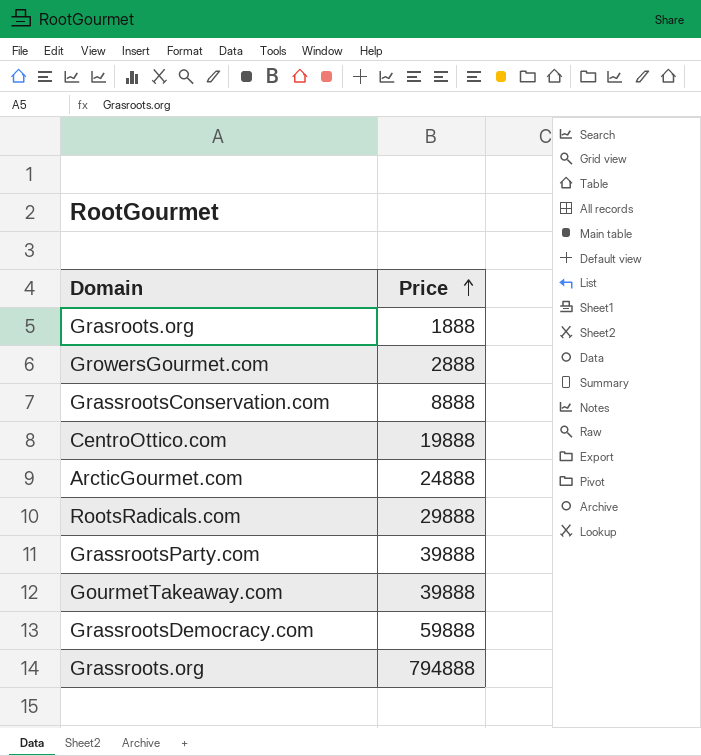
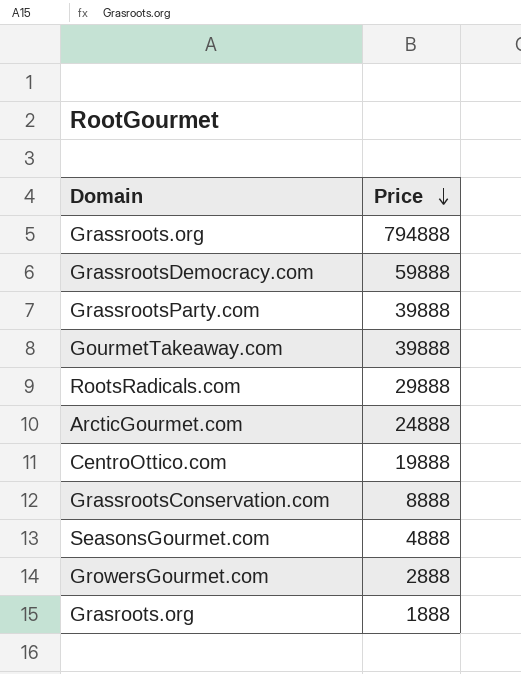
row order: Price ascending -> Price descending
row SeasonsGourmet.com: none -> 4888

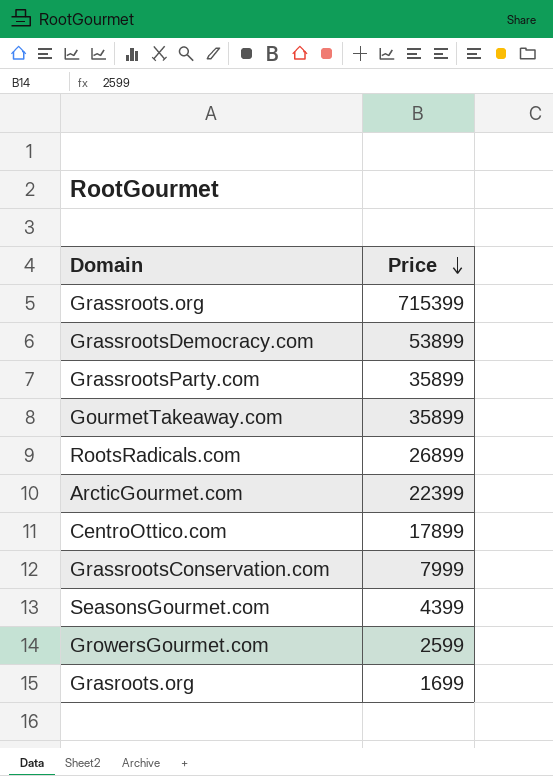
Grassroots.org | Price: 794888 -> 715399
GrassrootsDemocracy.com | Price: 59888 -> 53899
GrassrootsParty.com | Price: 39888 -> 35899
GourmetTakeaway.com | Price: 39888 -> 35899
RootsRadicals.com | Price: 29888 -> 26899
ArcticGourmet.com | Price: 24888 -> 22399
CentroOttico.com | Price: 19888 -> 17899
GrassrootsConservation.com | Price: 8888 -> 7999
SeasonsGourmet.com | Price: 4888 -> 4399
GrowersGourmet.com | Price: 2888 -> 2599
Grasroots.org | Price: 1888 -> 1699

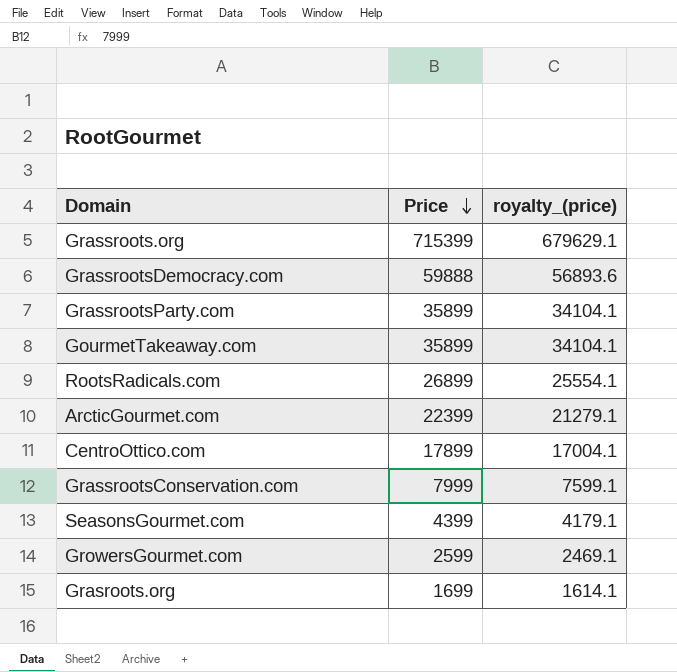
column royalty_(price) | formula: none -> [Price] * 0.95
GrassrootsDemocracy.com | Price: 53899 -> 59888

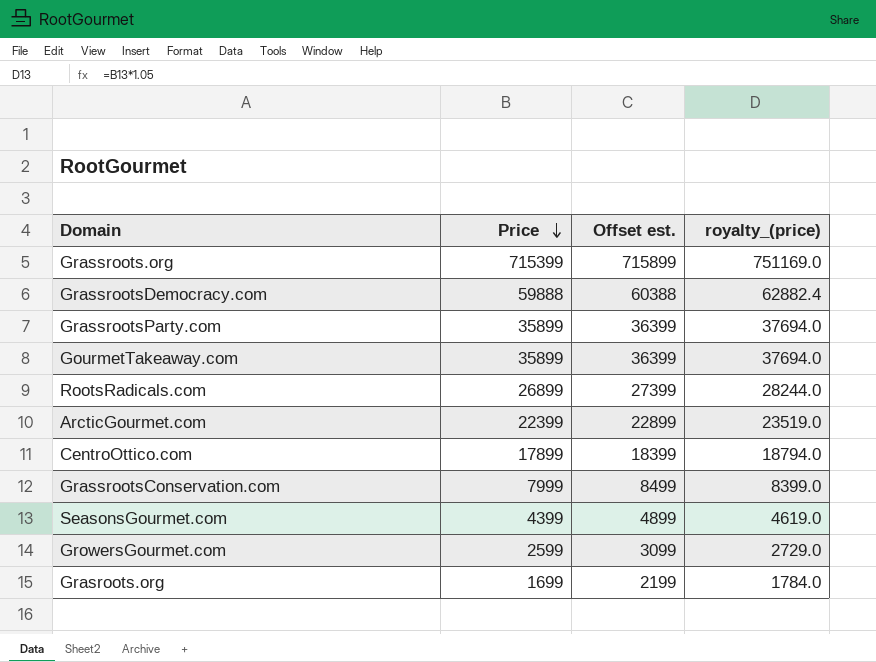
column Offset est. | formula: none -> [Price] + 500
column royalty_(price) | formula: [Price] * 0.95 -> [Price] * 1.05

